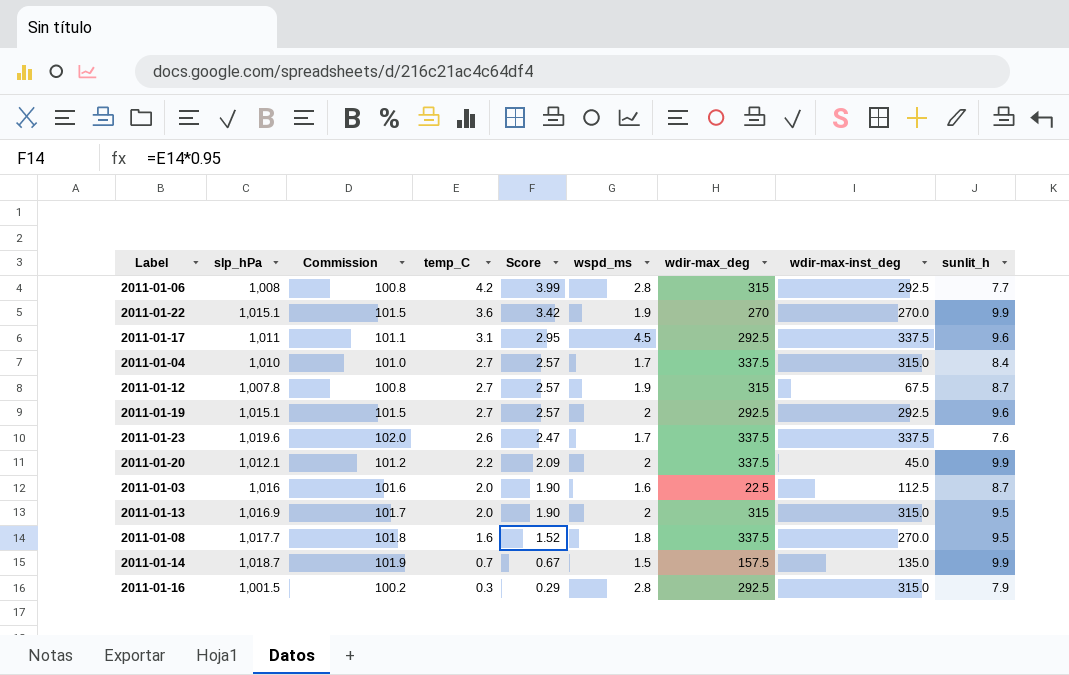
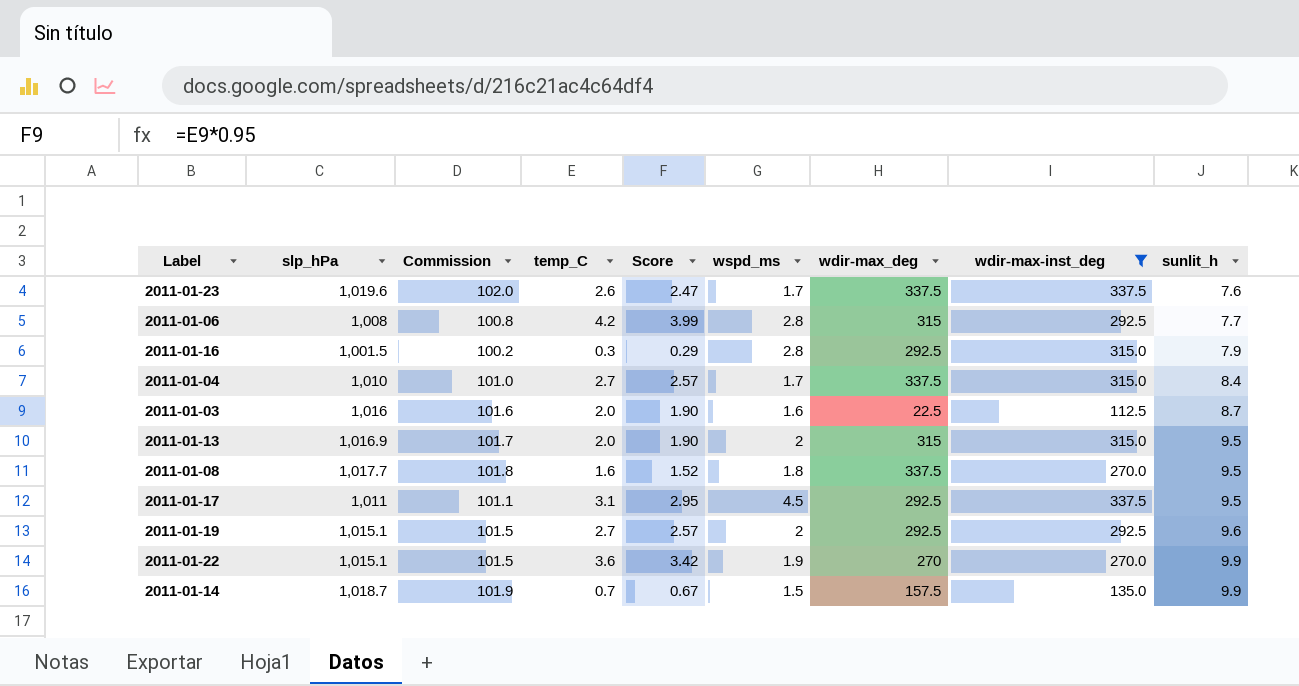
filter: none -> wdir-max-inst_deg >= 112.5
row order: temp_C descending -> sunlit_h ascending
2011-01-17 | sunlit_h: 9.6 -> 9.5

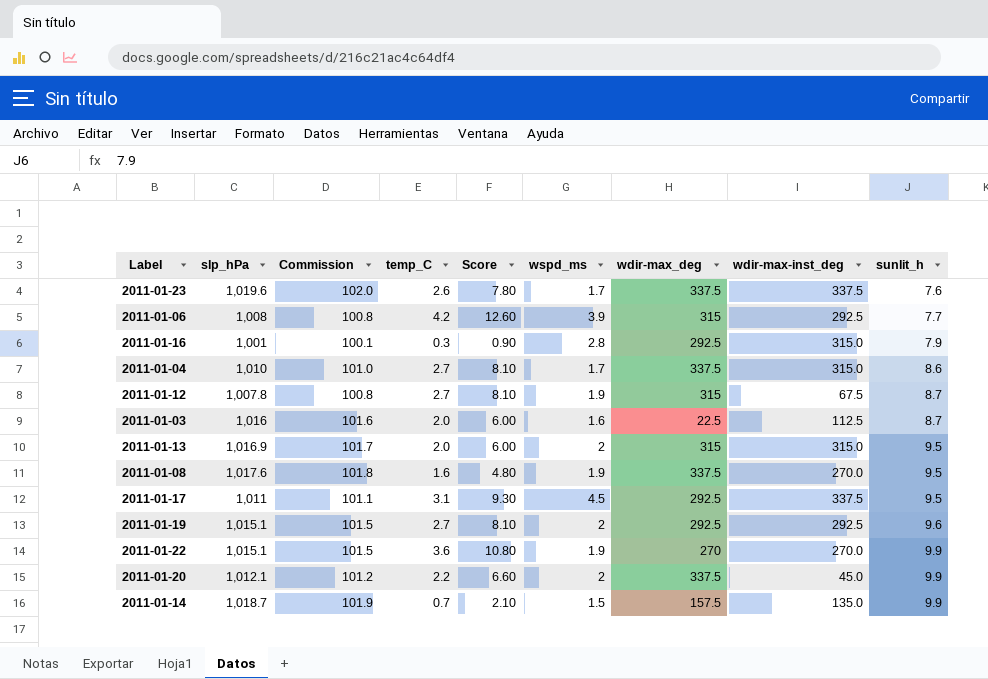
filter: wdir-max-inst_deg >= 112.5 -> none
column Score | formula: [temp_C] * 0.95 -> [temp_C] * 3
2011-01-06 | wspd_ms: 2.8 -> 3.9
2011-01-16 | slp_hPa: 1,001.5 -> 1,001
2011-01-16 | Commission: 100.2 -> 100.1
2011-01-04 | sunlit_h: 8.4 -> 8.6
2011-01-08 | slp_hPa: 1,017.7 -> 1,017.6
2011-01-08 | wspd_ms: 1.8 -> 1.9

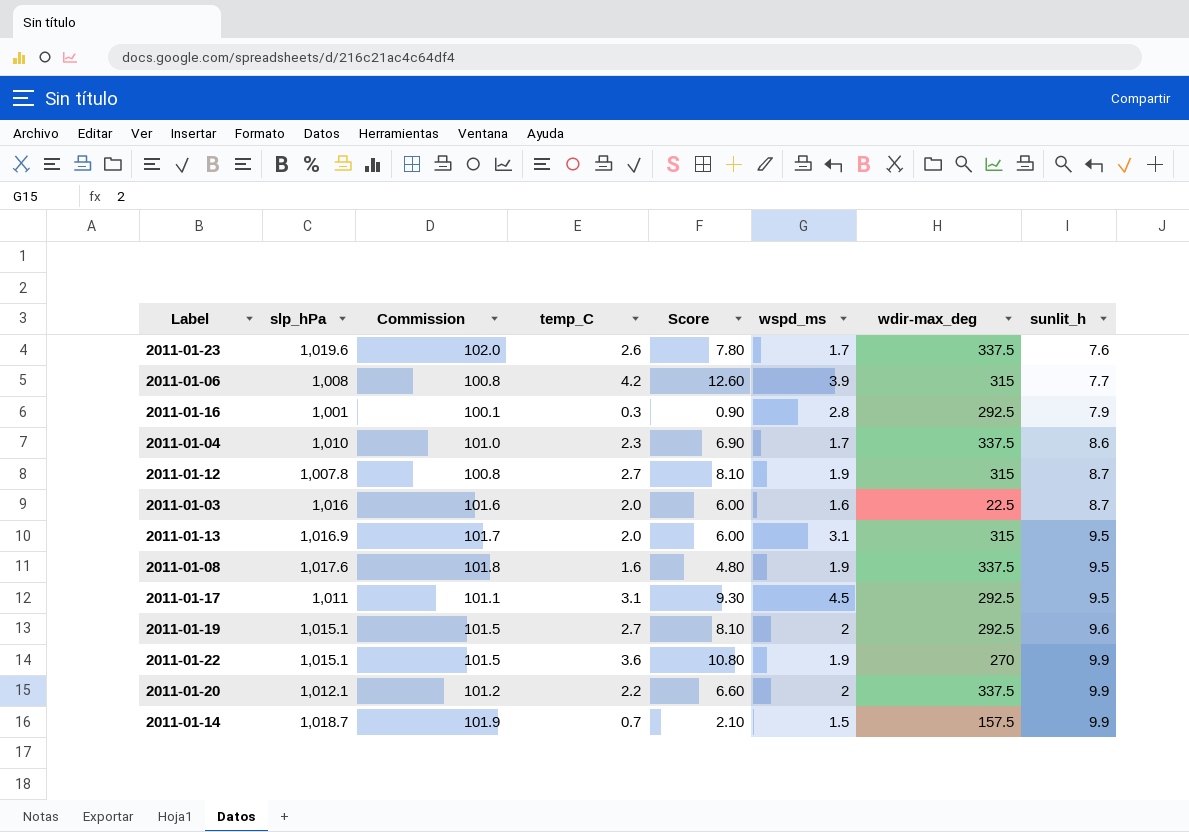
column wdir-max-inst_deg | position: 8 -> none
2011-01-04 | temp_C: 2.7 -> 2.3
2011-01-04 | Score: 8.10 -> 6.90
2011-01-13 | wspd_ms: 2 -> 3.1

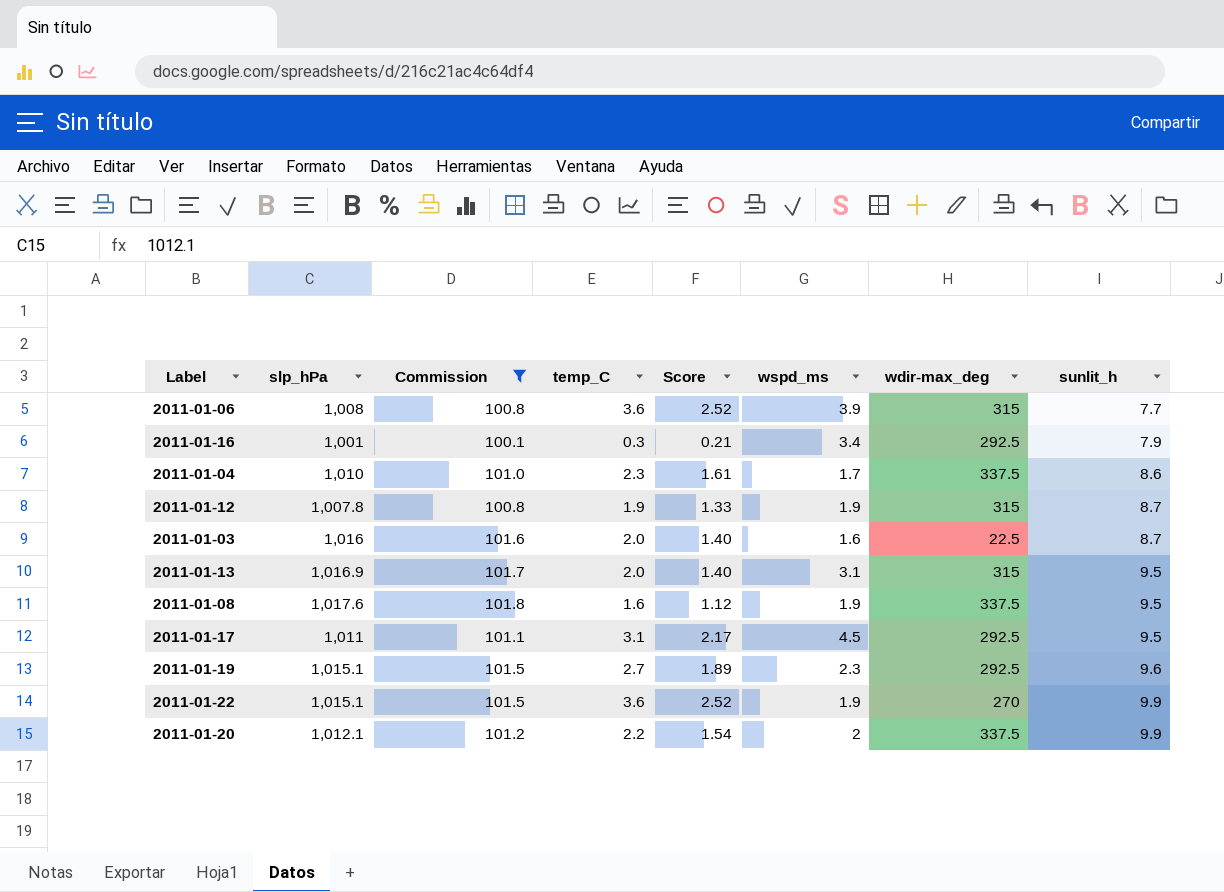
filter: none -> Commission <= 101.8
column Score | formula: [temp_C] * 3 -> [temp_C] * 0.7
2011-01-06 | temp_C: 4.2 -> 3.6
2011-01-16 | wspd_ms: 2.8 -> 3.4
2011-01-12 | temp_C: 2.7 -> 1.9
2011-01-19 | wspd_ms: 2 -> 2.3

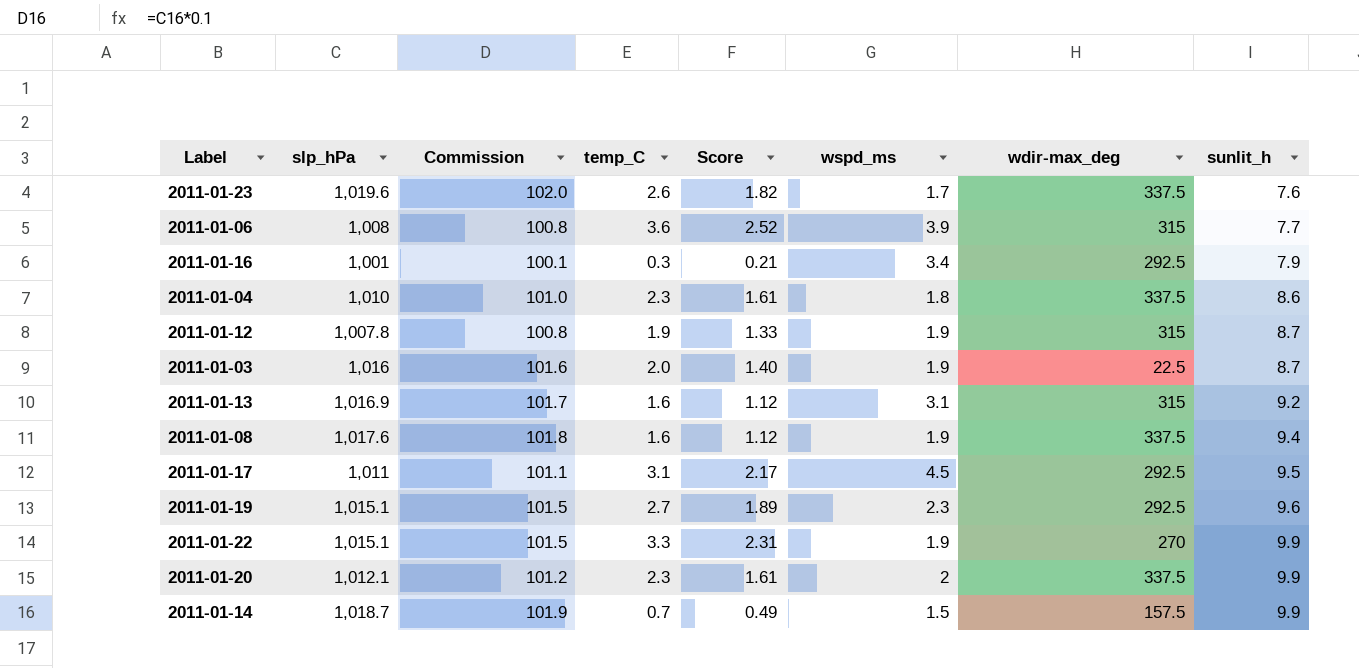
filter: Commission <= 101.8 -> none
2011-01-04 | wspd_ms: 1.7 -> 1.8
2011-01-03 | wspd_ms: 1.6 -> 1.9
2011-01-13 | temp_C: 2.0 -> 1.6
2011-01-13 | Score: 1.40 -> 1.12
2011-01-13 | sunlit_h: 9.5 -> 9.2
2011-01-08 | sunlit_h: 9.5 -> 9.4
2011-01-22 | temp_C: 3.6 -> 3.3
2011-01-22 | Score: 2.52 -> 2.31
2011-01-20 | temp_C: 2.2 -> 2.3
2011-01-20 | Score: 1.54 -> 1.61

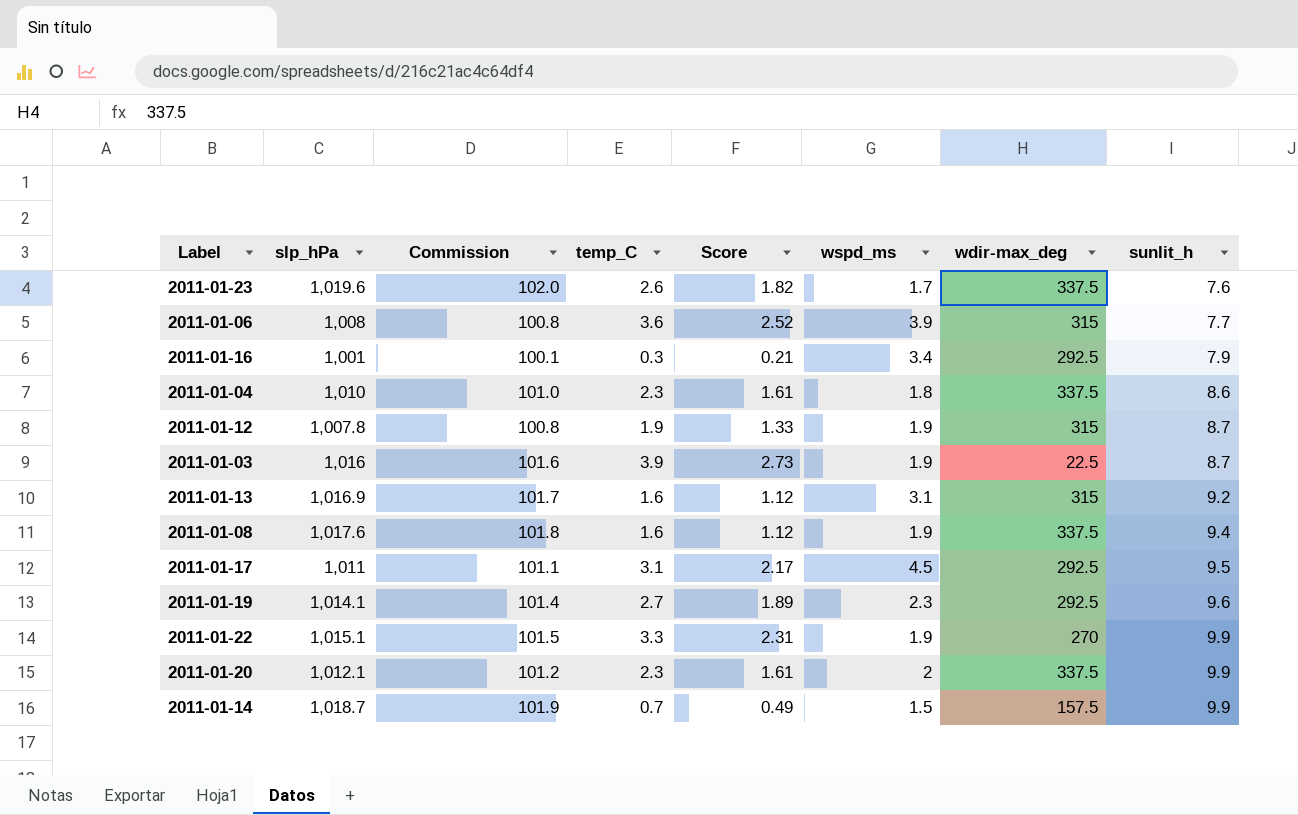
2011-01-03 | temp_C: 2.0 -> 3.9
2011-01-03 | Score: 1.40 -> 2.73
2011-01-19 | slp_hPa: 1,015.1 -> 1,014.1
2011-01-19 | Commission: 101.5 -> 101.4

